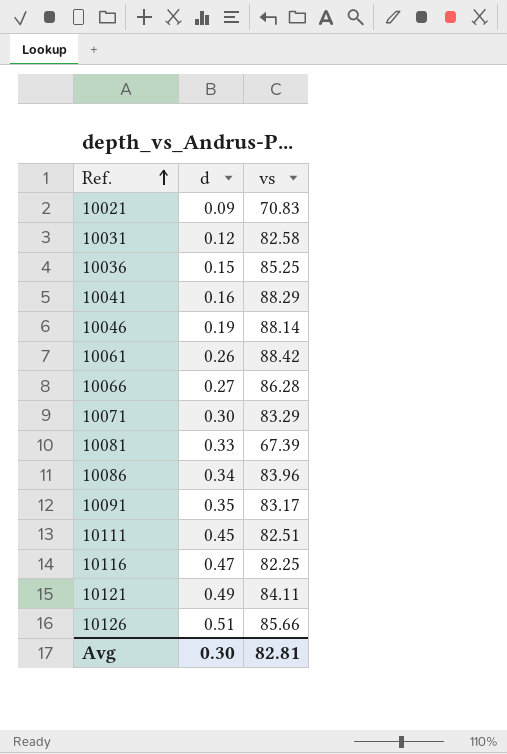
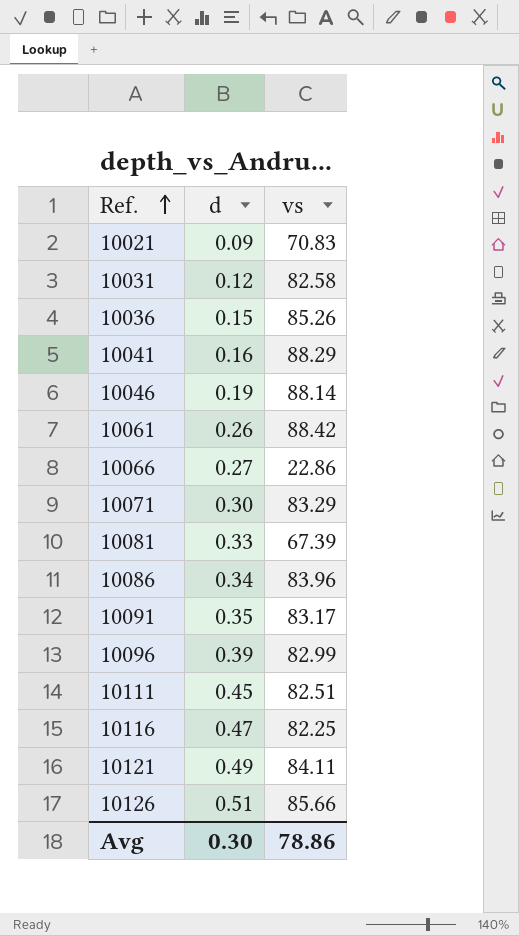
10036 | vs: 85.25 -> 85.26
10066 | vs: 86.28 -> 22.86
row 10096: none -> 0.39 | 82.99
Avg | vs: 82.81 -> 78.86

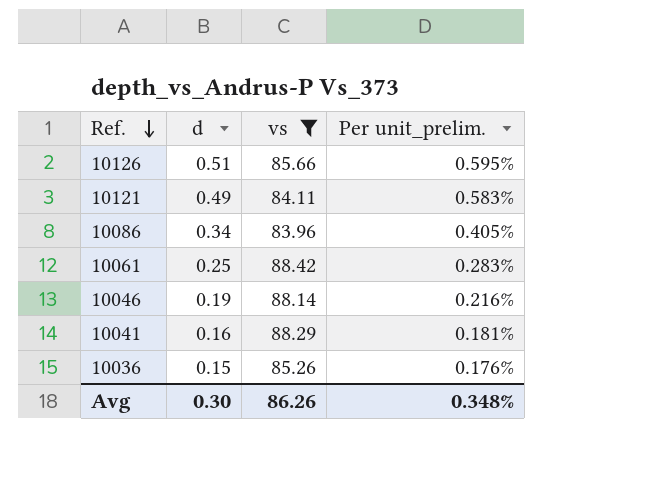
filter: none -> vs >= 83.96
row order: Ref. ascending -> Ref. descending
column Per unit_prelim. | formula: none -> [d] / [vs]
10061 | d: 0.26 -> 0.25
Avg | vs: 78.86 -> 86.26

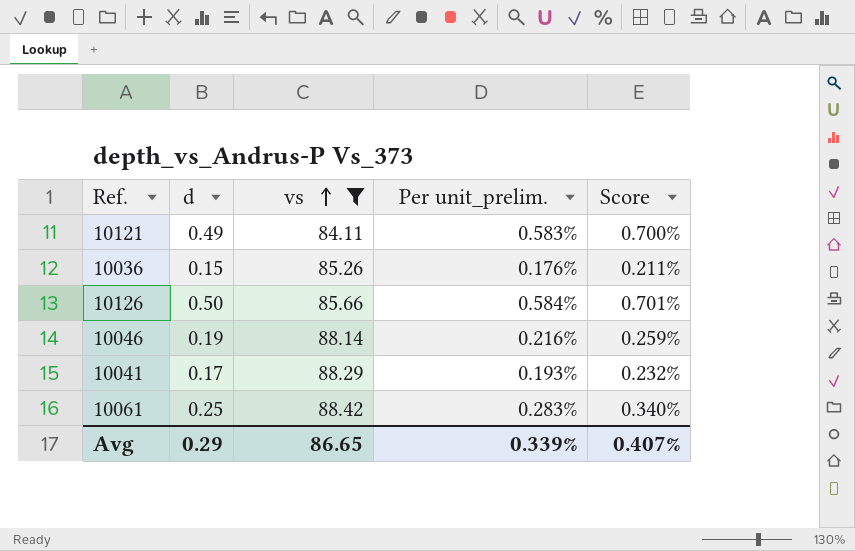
row order: Ref. descending -> vs ascending
column Score | formula: none -> [Per unit_prelim.] * 1.2
row 10086: 0.34 | 83.96 | 0.405% -> none
10126 | d: 0.51 -> 0.50
10126 | Per unit_prelim.: 0.595% -> 0.584%
10041 | d: 0.16 -> 0.17
10041 | Per unit_prelim.: 0.181% -> 0.193%
Avg | d: 0.30 -> 0.29
Avg | vs: 86.26 -> 86.65
Avg | Per unit_prelim.: 0.348% -> 0.339%

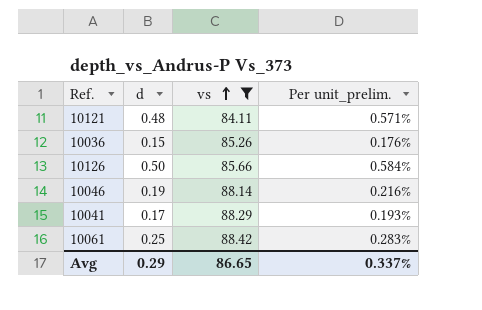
column Score | formula: [Per unit_prelim.] * 1.2 -> none
10121 | d: 0.49 -> 0.48
10121 | Per unit_prelim.: 0.583% -> 0.571%
Avg | Per unit_prelim.: 0.339% -> 0.337%

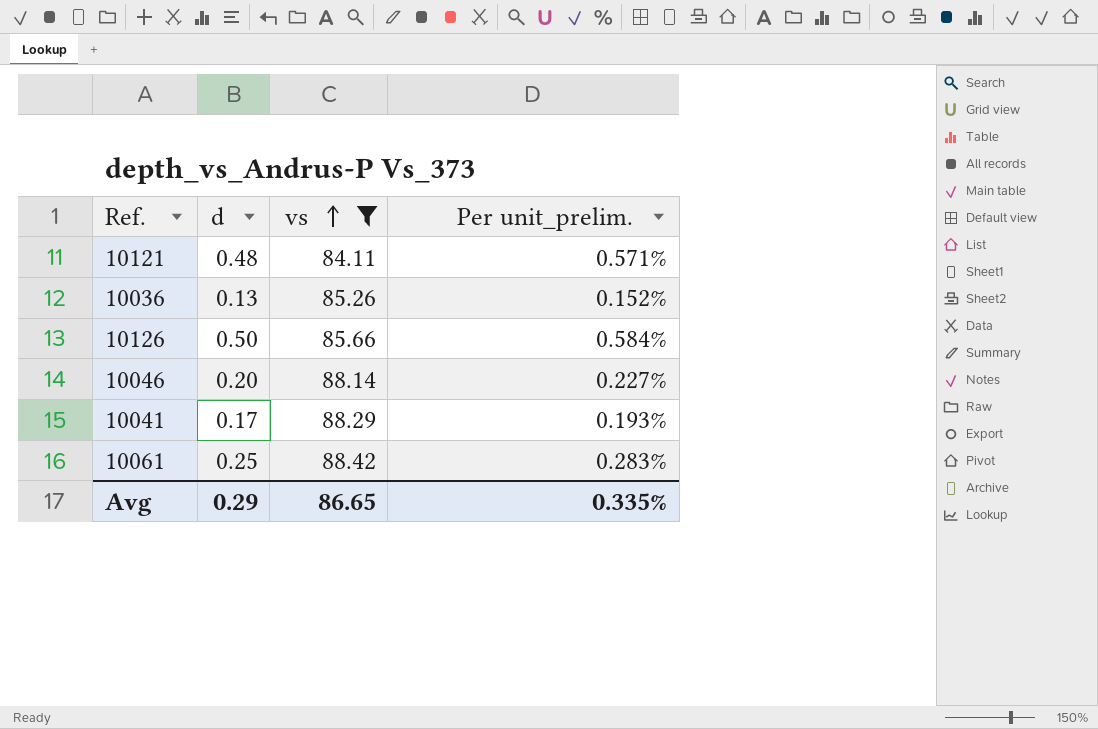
10036 | d: 0.15 -> 0.13
10036 | Per unit_prelim.: 0.176% -> 0.152%
10046 | d: 0.19 -> 0.20
10046 | Per unit_prelim.: 0.216% -> 0.227%
Avg | Per unit_prelim.: 0.337% -> 0.335%

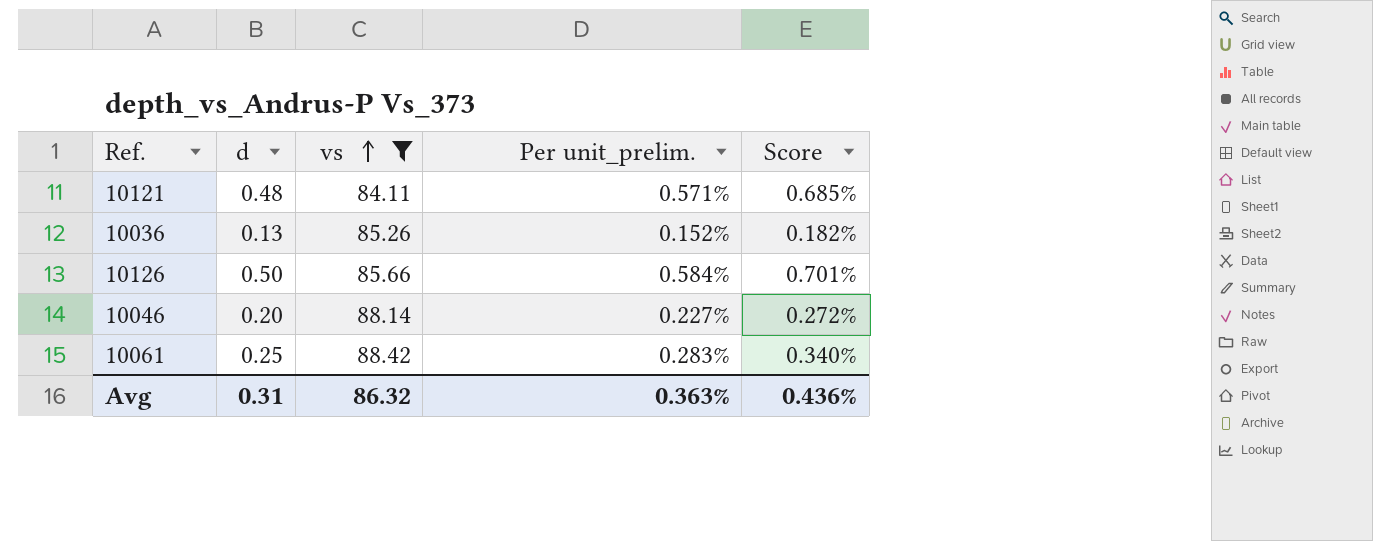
column Score | formula: none -> [Per unit_prelim.] * 1.2
row 10041: 0.17 | 88.29 | 0.193% -> none
Avg | d: 0.29 -> 0.31
Avg | vs: 86.65 -> 86.32
Avg | Per unit_prelim.: 0.335% -> 0.363%

